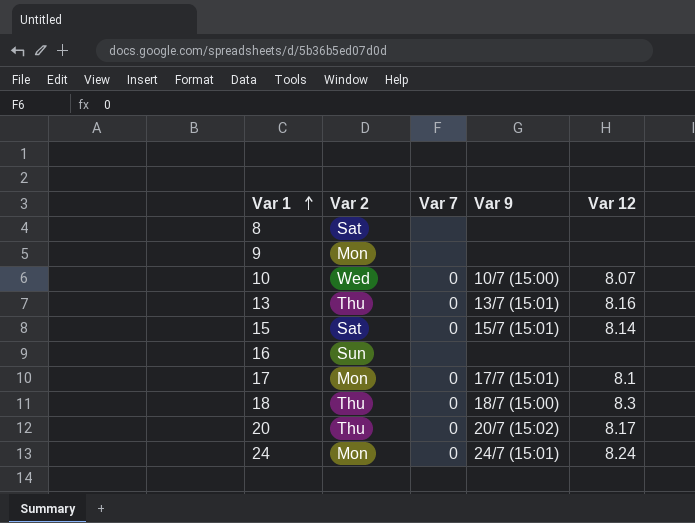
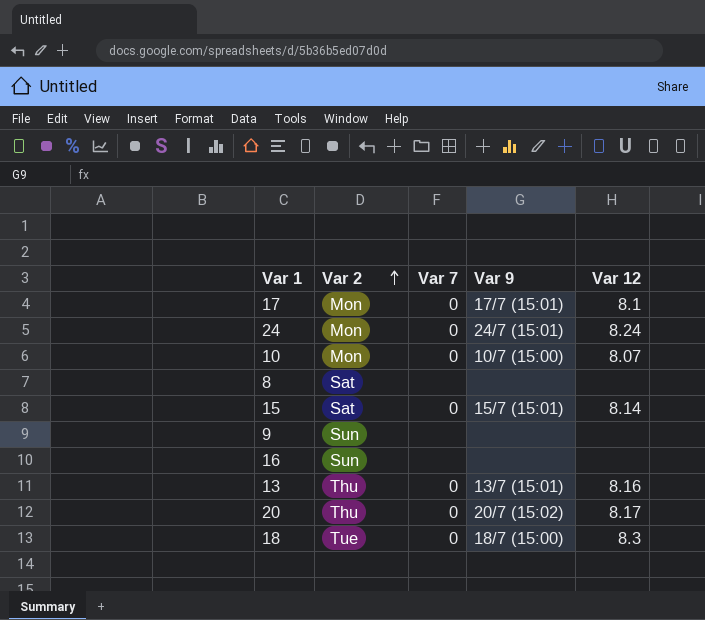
row order: Var 1 ascending -> Var 2 ascending
10 | Var 2: Wed -> Mon
9 | Var 2: Mon -> Sun
18 | Var 2: Thu -> Tue

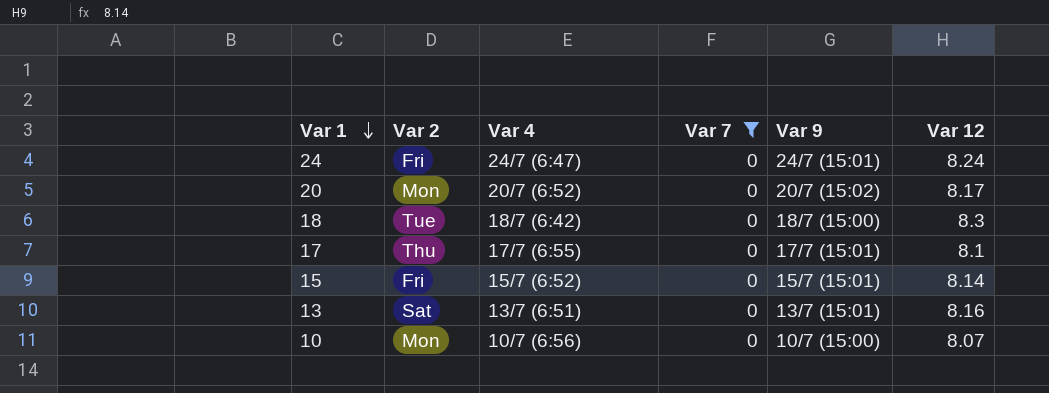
filter: none -> Var 7 = 0
row order: Var 2 ascending -> Var 1 descending
column Var 4 | position: none -> 3
24 | Var 2: Mon -> Fri
20 | Var 2: Thu -> Mon
17 | Var 2: Mon -> Thu
15 | Var 2: Sat -> Fri
13 | Var 2: Thu -> Sat

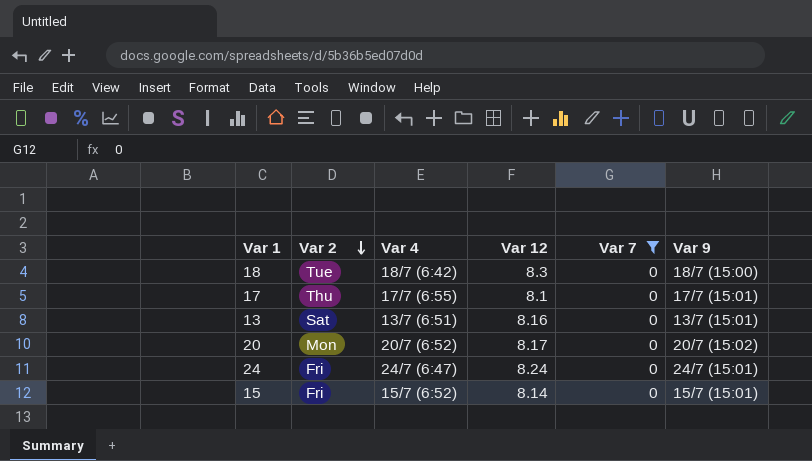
row order: Var 1 descending -> Var 2 descending
column Var 12 | position: 6 -> 4
row 10: Mon | 10/7 (6:56) | 0 | 10/7 (15:00) | 8.07 -> none

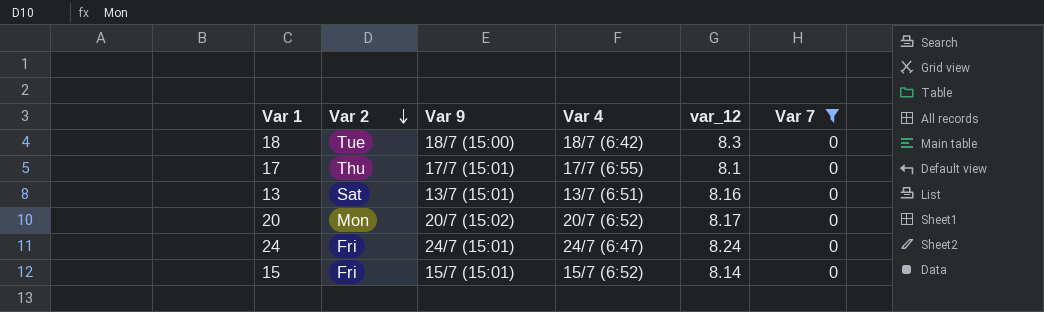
column Var 9 | position: 6 -> 3
column name: Var 12 -> var_12

